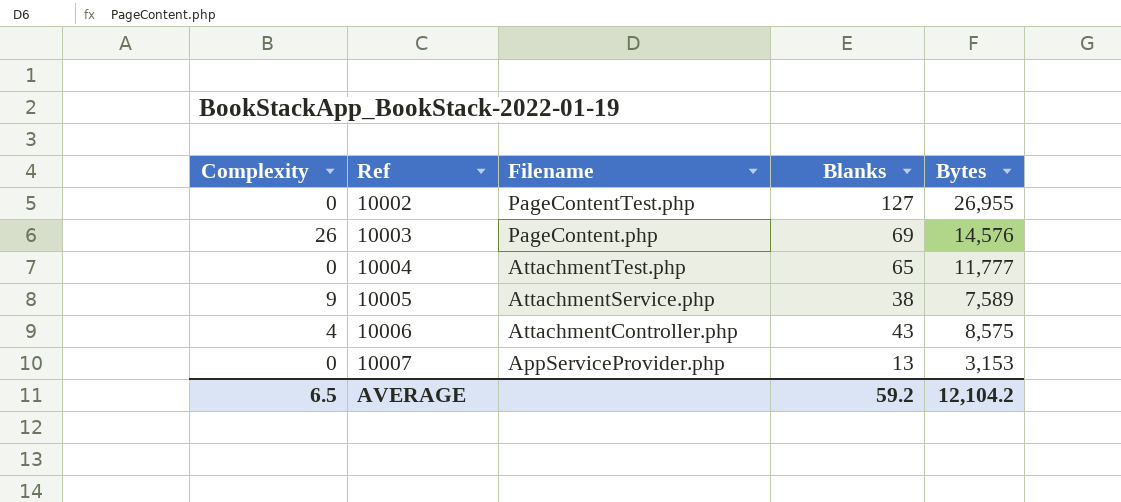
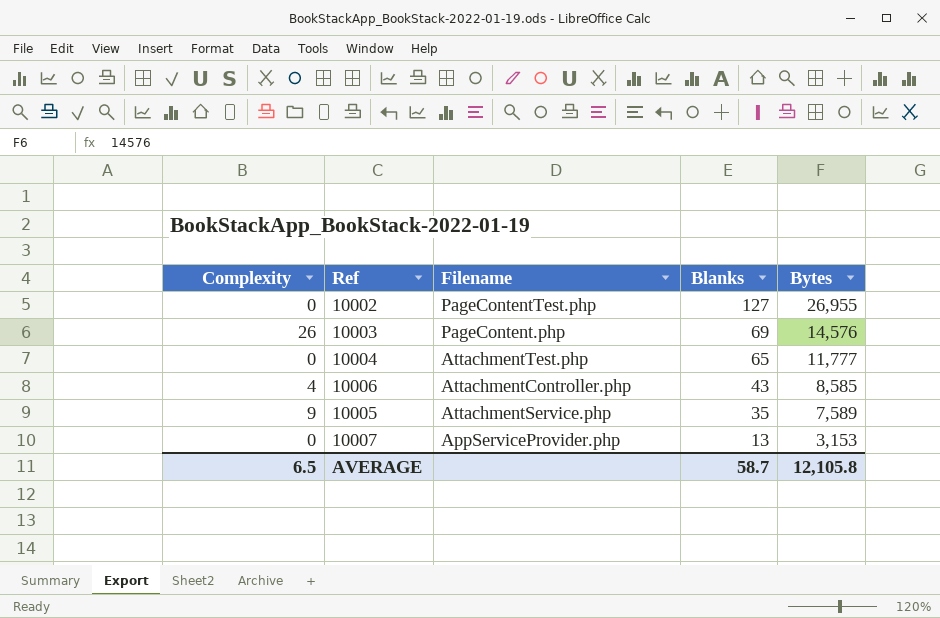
row order: Ref ascending -> Blanks descending
10006 | Bytes: 8,575 -> 8,585
10005 | Blanks: 38 -> 35
AVERAGE | Blanks: 59.2 -> 58.7
AVERAGE | Bytes: 12,104.2 -> 12,105.8

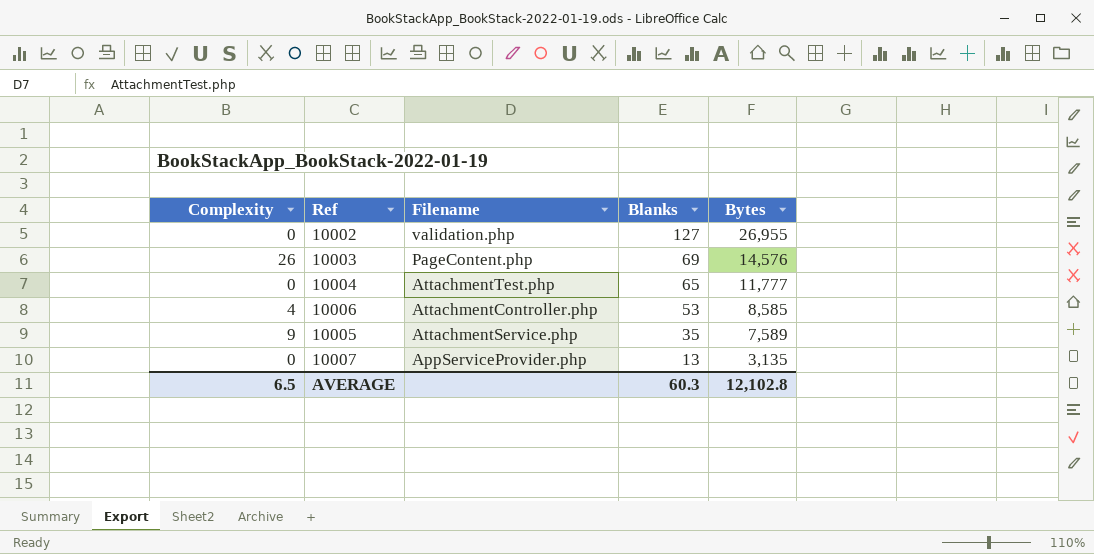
10002 | Filename: PageContentTest.php -> validation.php
10006 | Blanks: 43 -> 53
10007 | Bytes: 3,153 -> 3,135
AVERAGE | Blanks: 58.7 -> 60.3
AVERAGE | Bytes: 12,105.8 -> 12,102.8

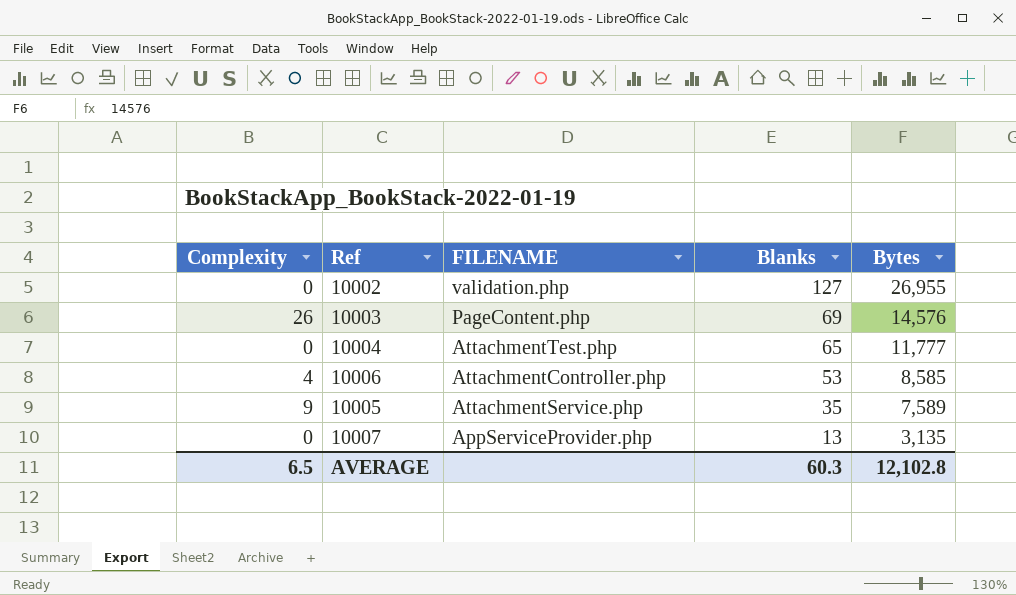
column name: Filename -> FILENAME

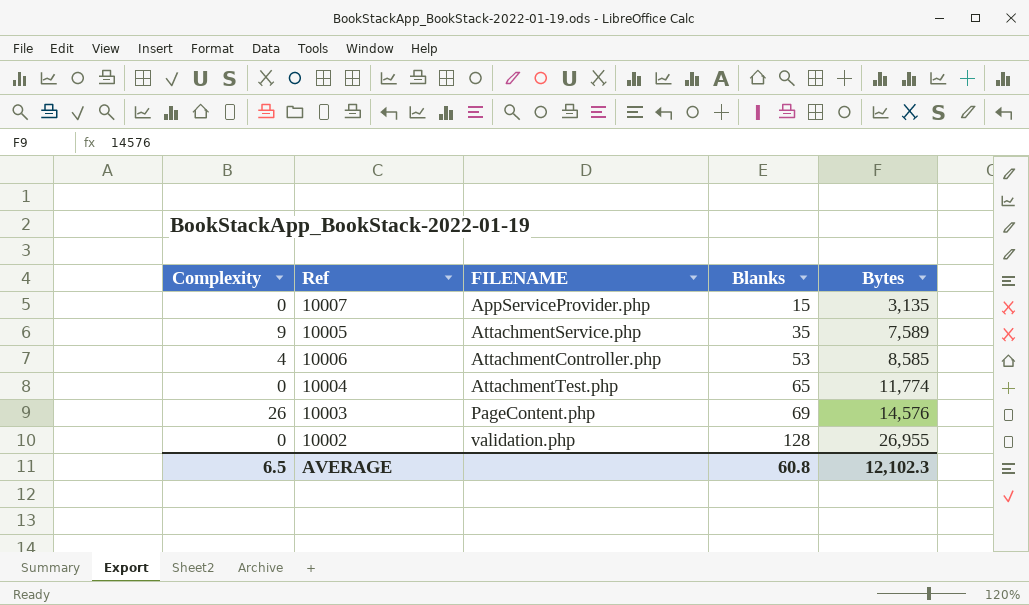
row order: Blanks descending -> Blanks ascending
10007 | Blanks: 13 -> 15
10004 | Bytes: 11,777 -> 11,774
10002 | Blanks: 127 -> 128
AVERAGE | Blanks: 60.3 -> 60.8
AVERAGE | Bytes: 12,102.8 -> 12,102.3

